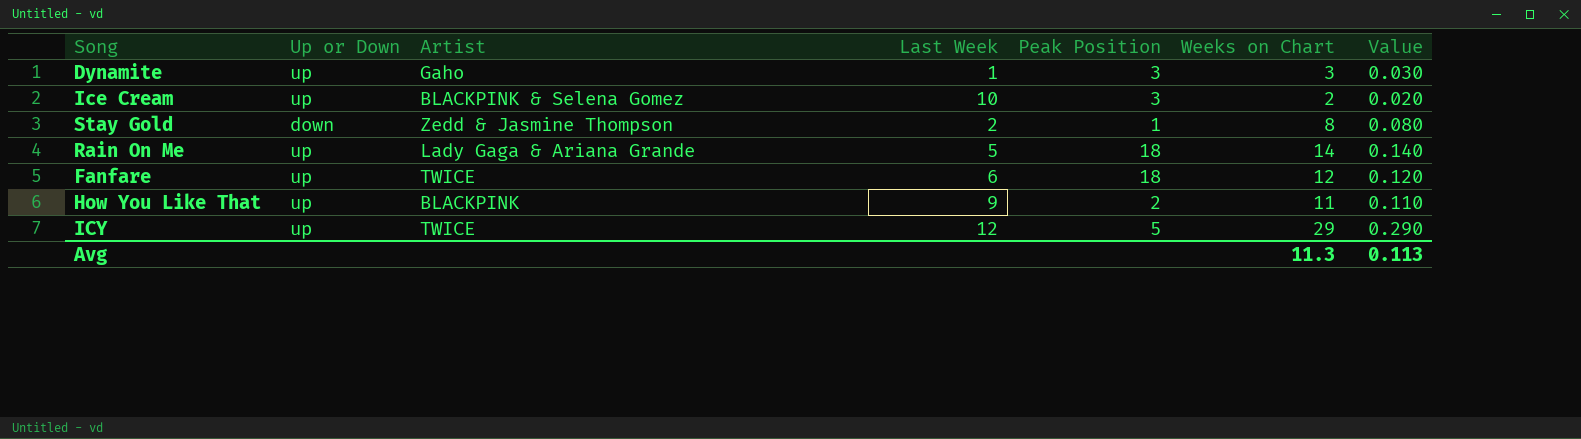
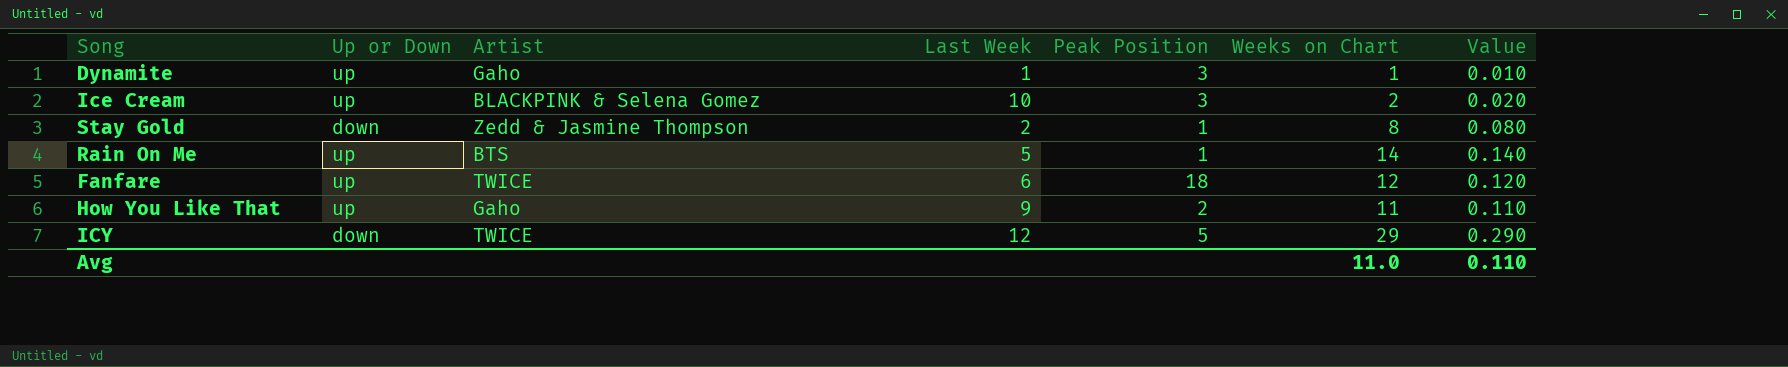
Dynamite | Weeks on Chart: 3 -> 1
Dynamite | Value: 0.030 -> 0.010
Rain On Me | Artist: Lady Gaga & Ariana Grande -> BTS
Rain On Me | Peak Position: 18 -> 1
How You Like That | Artist: BLACKPINK -> Gaho
ICY | Up or Down: up -> down
Avg | Weeks on Chart: 11.3 -> 11.0
Avg | Value: 0.113 -> 0.110

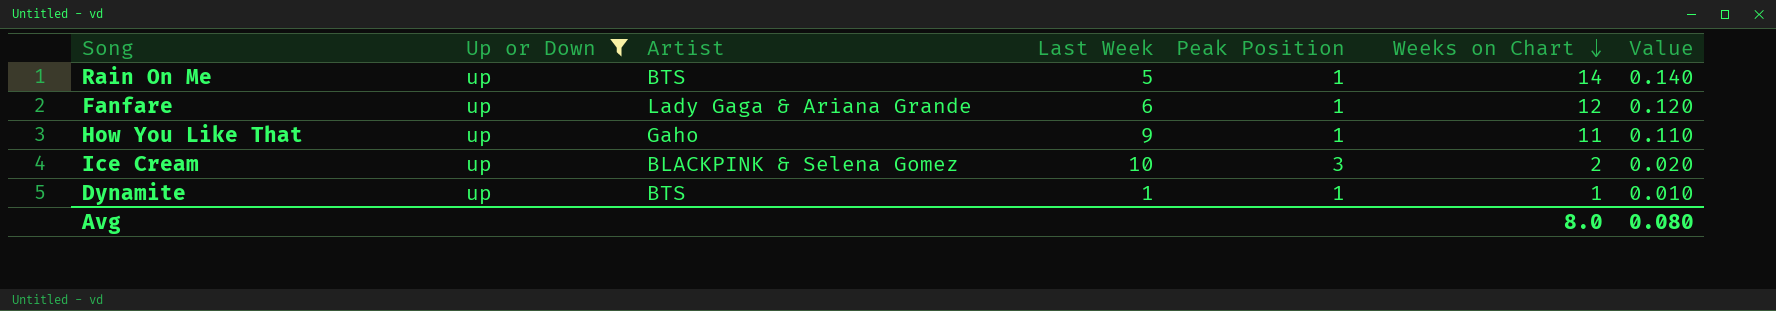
filter: none -> Up or Down = up
row order: none -> Weeks on Chart descending
Fanfare | Artist: TWICE -> Lady Gaga & Ariana Grande
Fanfare | Peak Position: 18 -> 1
How You Like That | Peak Position: 2 -> 1
Dynamite | Artist: Gaho -> BTS
Dynamite | Peak Position: 3 -> 1
Avg | Weeks on Chart: 11.0 -> 8.0
Avg | Value: 0.110 -> 0.080

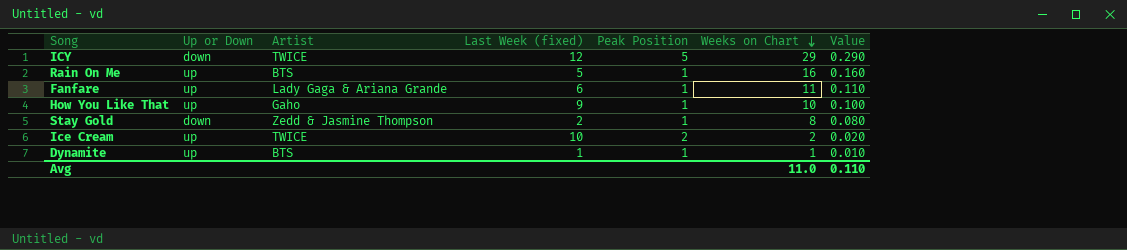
filter: Up or Down = up -> none
column name: Last Week -> Last Week (fixed)
Rain On Me | Weeks on Chart: 14 -> 16
Rain On Me | Value: 0.140 -> 0.160
Fanfare | Weeks on Chart: 12 -> 11
Fanfare | Value: 0.120 -> 0.110
How You Like That | Weeks on Chart: 11 -> 10
How You Like That | Value: 0.110 -> 0.100
Ice Cream | Artist: BLACKPINK & Selena Gomez -> TWICE
Ice Cream | Peak Position: 3 -> 2
Avg | Weeks on Chart: 8.0 -> 11.0
Avg | Value: 0.080 -> 0.110

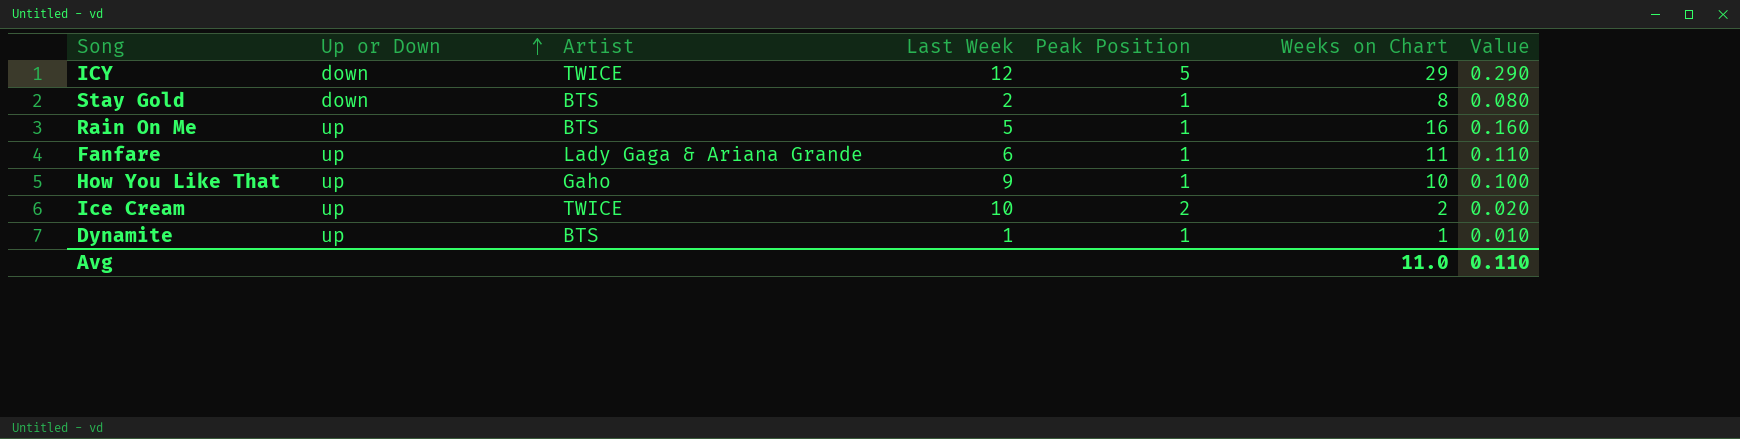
row order: Weeks on Chart descending -> Up or Down ascending
column name: Last Week (fixed) -> Last Week
Stay Gold | Artist: Zedd & Jasmine Thompson -> BTS

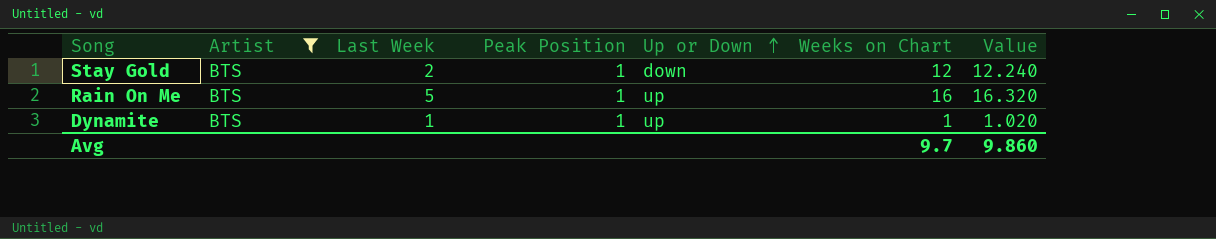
filter: none -> Artist = BTS
column Up or Down | position: 2 -> 5
column Value | formula: [Weeks on Chart] * 0.01 -> [Weeks on Chart] * 1.02
Stay Gold | Weeks on Chart: 8 -> 12
Avg | Weeks on Chart: 11.0 -> 9.7
Avg | Value: 0.110 -> 9.860

